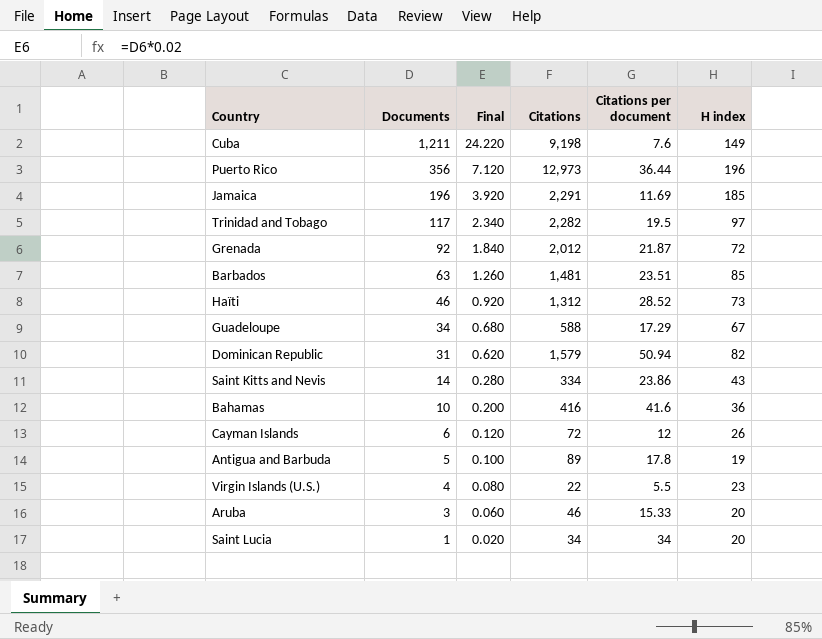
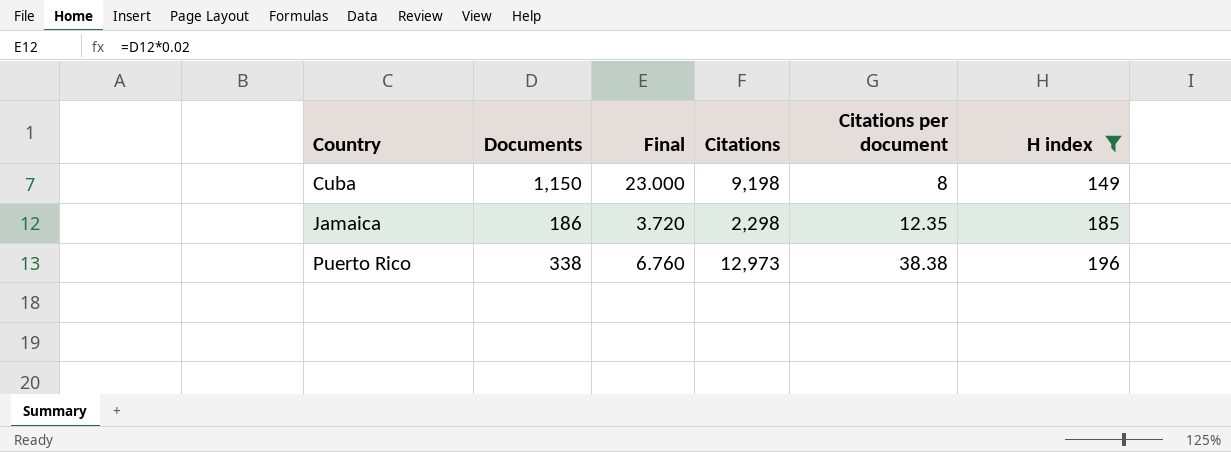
filter: none -> H index >= 149
row order: Documents descending -> Country ascending
Cuba | Documents: 1,211 -> 1,150
Cuba | Final: 24.220 -> 23.000
Cuba | Citations per document: 7.6 -> 8
Jamaica | Documents: 196 -> 186
Jamaica | Final: 3.920 -> 3.720
Jamaica | Citations: 2,291 -> 2,298
Jamaica | Citations per document: 11.69 -> 12.35
Puerto Rico | Documents: 356 -> 338
Puerto Rico | Final: 7.120 -> 6.760
Puerto Rico | Citations per document: 36.44 -> 38.38

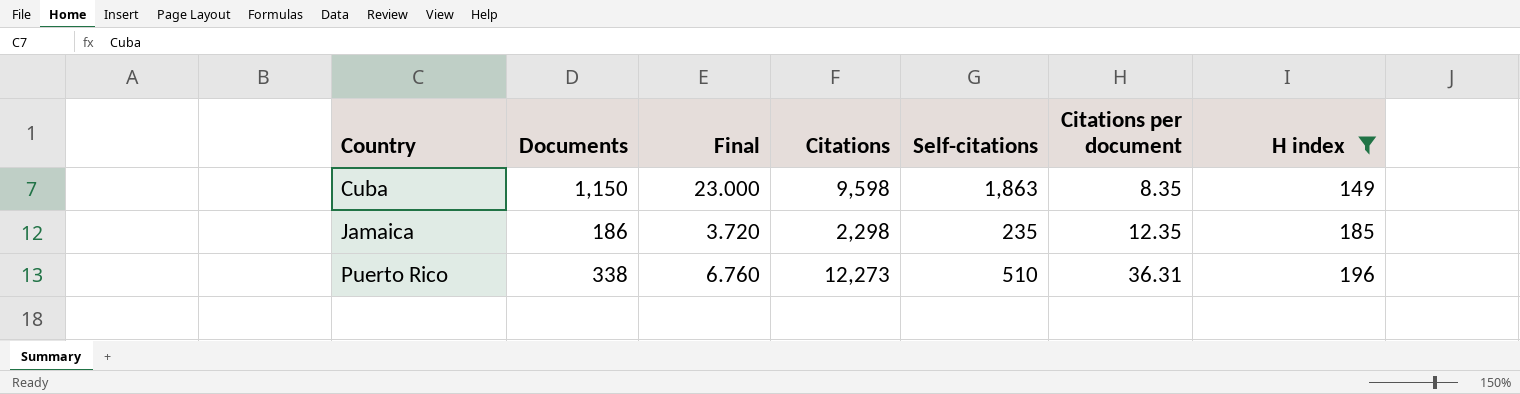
column Self-citations | position: none -> 5
Cuba | Citations: 9,198 -> 9,598
Cuba | Citations per document: 8 -> 8.35
Puerto Rico | Citations: 12,973 -> 12,273
Puerto Rico | Citations per document: 38.38 -> 36.31

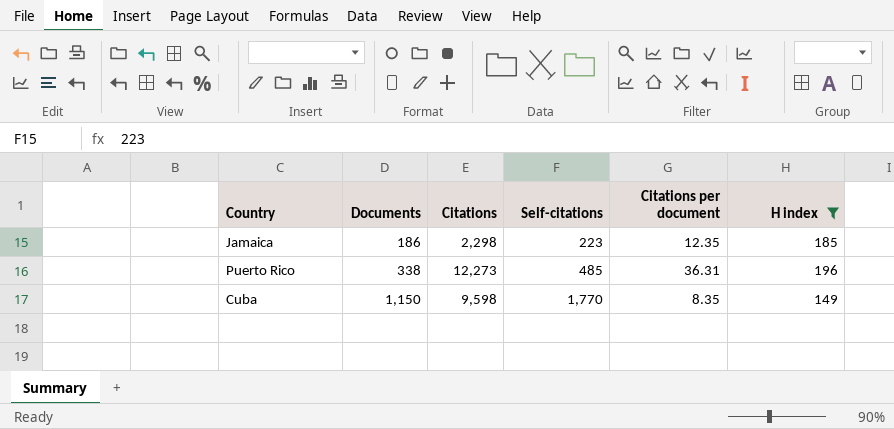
row order: Country ascending -> Documents ascending
column Final | formula: [Documents] * 0.02 -> none
Jamaica | Self-citations: 235 -> 223
Puerto Rico | Self-citations: 510 -> 485
Cuba | Self-citations: 1,863 -> 1,770

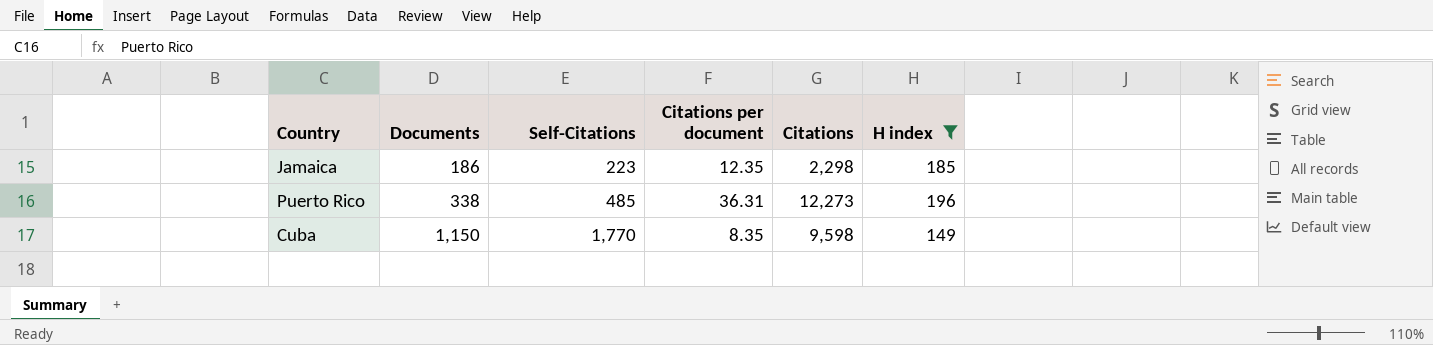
column name: Self-citations -> Self-Citations
column Citations | position: 3 -> 5

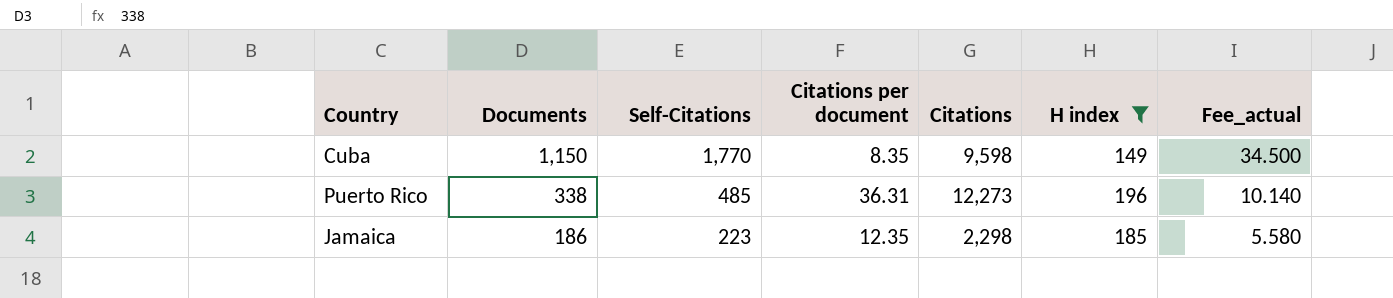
row order: Documents ascending -> Documents descending
column Fee_actual | formula: none -> [Documents] * 0.03

